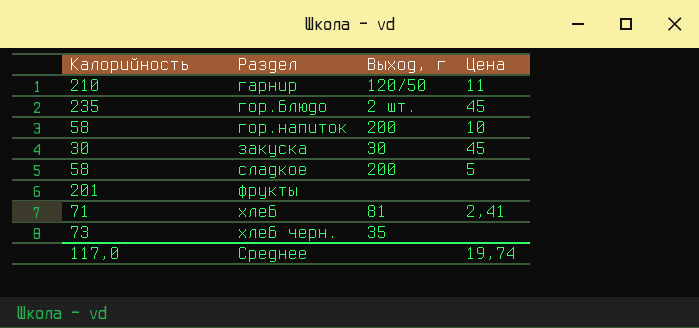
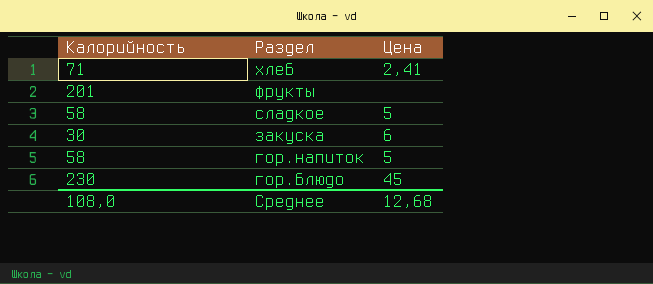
row order: Раздел ascending -> Раздел descending
column Выход, г | position: 3 -> none
row гарнир: 210 | 120/50 | 11 -> none
row хлеб черн.: 73 | 35 | none -> none
закуска | Цена: 45 -> 6
гор.напиток | Цена: 10 -> 5
гор.блюдо | Калорийность: 235 -> 230
Среднее | Калорийность: 117,0 -> 108,0
Среднее | Цена: 19,74 -> 12,68

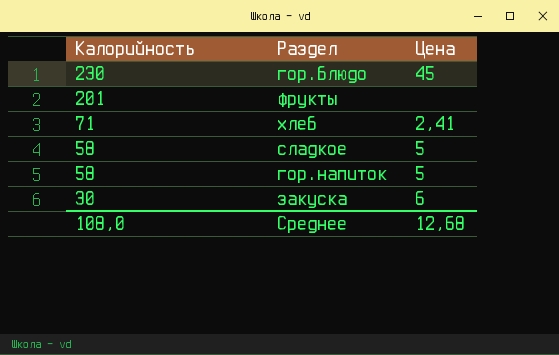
row order: Раздел descending -> Калорийность descending

